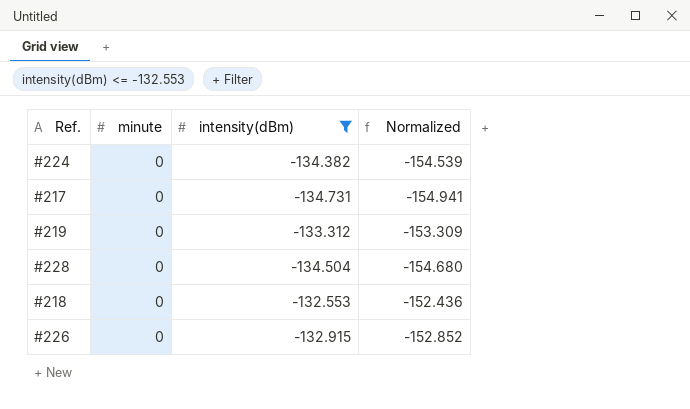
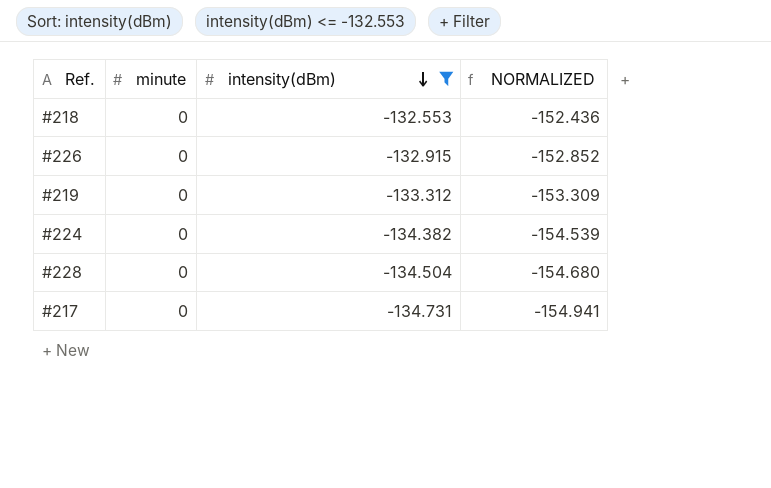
row order: none -> intensity(dBm) descending
column name: Normalized -> NORMALIZED

